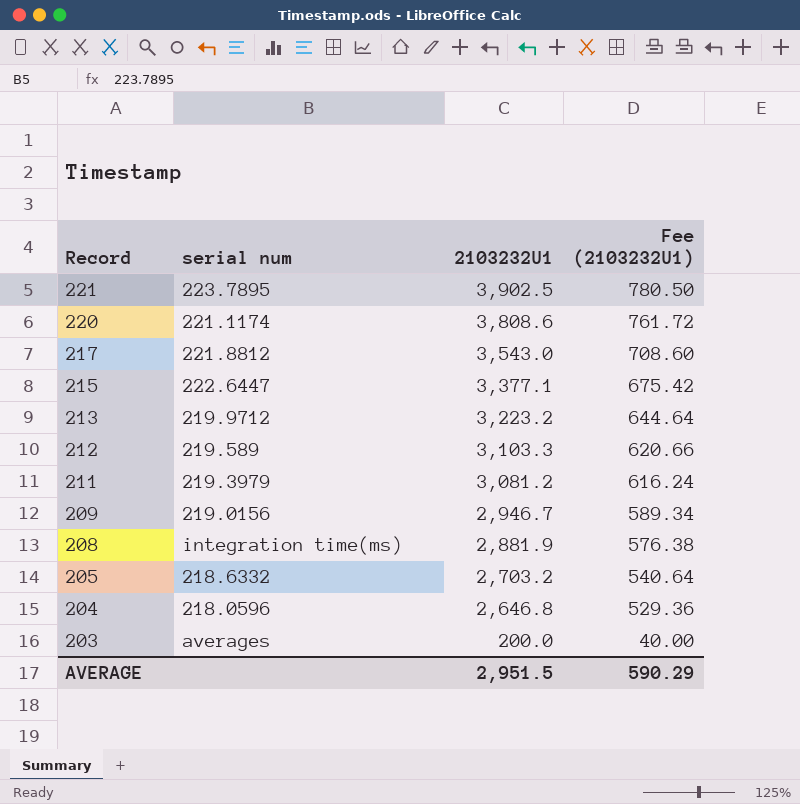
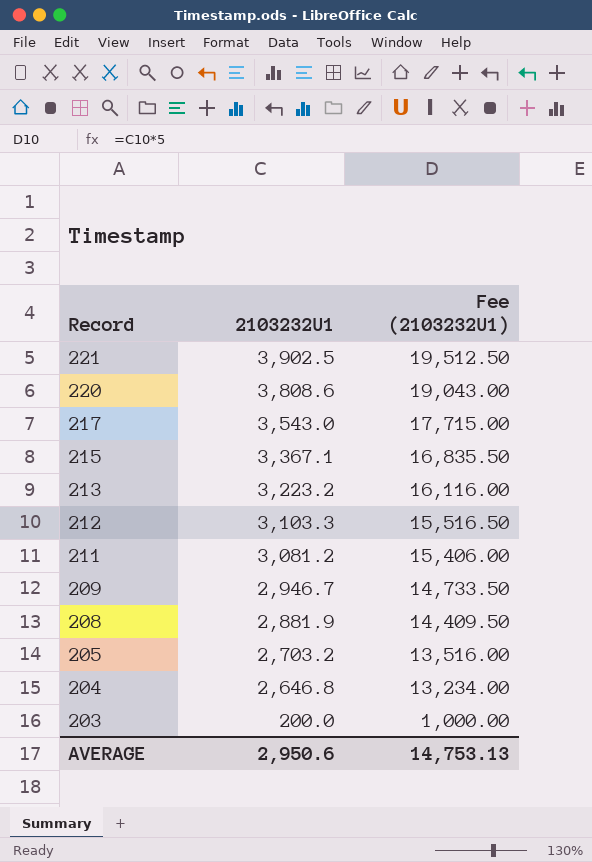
column serial num | position: 2 -> none
column Fee (2103232U1) | formula: [2103232U1] * 0.2 -> [2103232U1] * 5
215 | 2103232U1: 3,377.1 -> 3,367.1
AVERAGE | 2103232U1: 2,951.5 -> 2,950.6
AVERAGE | Fee (2103232U1): 590.29 -> 14,753.13

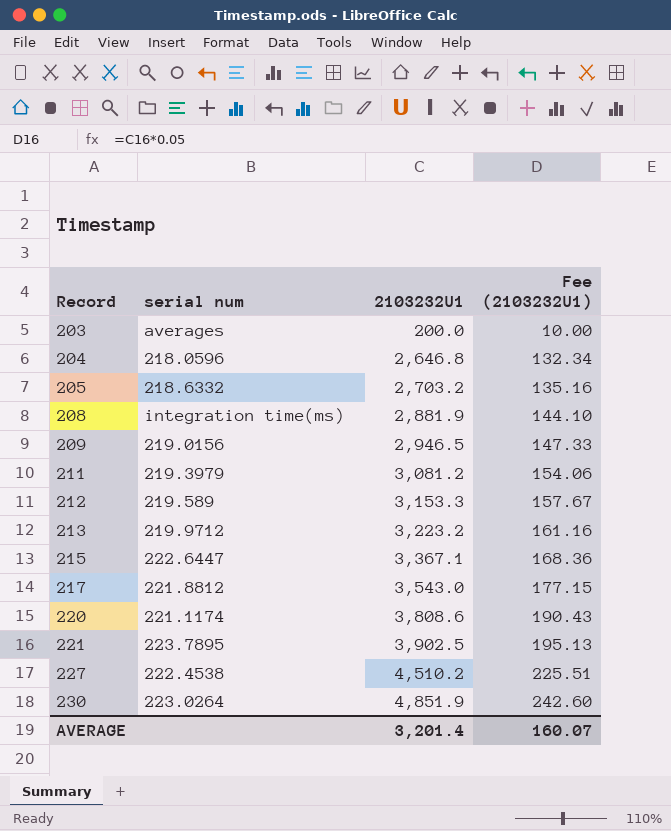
row order: Record descending -> Record ascending
column serial num | position: none -> 2
column Fee (2103232U1) | formula: [2103232U1] * 5 -> [2103232U1] * 0.05
209 | 2103232U1: 2,946.7 -> 2,946.5
212 | 2103232U1: 3,103.3 -> 3,153.3
row 227: none -> 222.4538 | 4,510.2 | 225.51
row 230: none -> 223.0264 | 4,851.9 | 242.60
AVERAGE | 2103232U1: 2,950.6 -> 3,201.4
AVERAGE | Fee (2103232U1): 14,753.13 -> 160.07

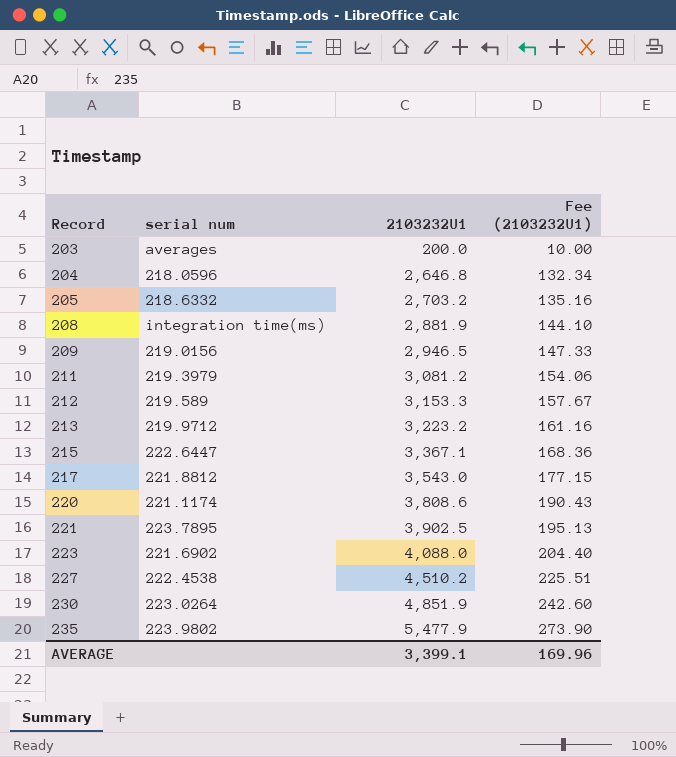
row 223: none -> 221.6902 | 4,088.0 | 204.40
row 235: none -> 223.9802 | 5,477.9 | 273.90
AVERAGE | 2103232U1: 3,201.4 -> 3,399.1
AVERAGE | Fee (2103232U1): 160.07 -> 169.96

